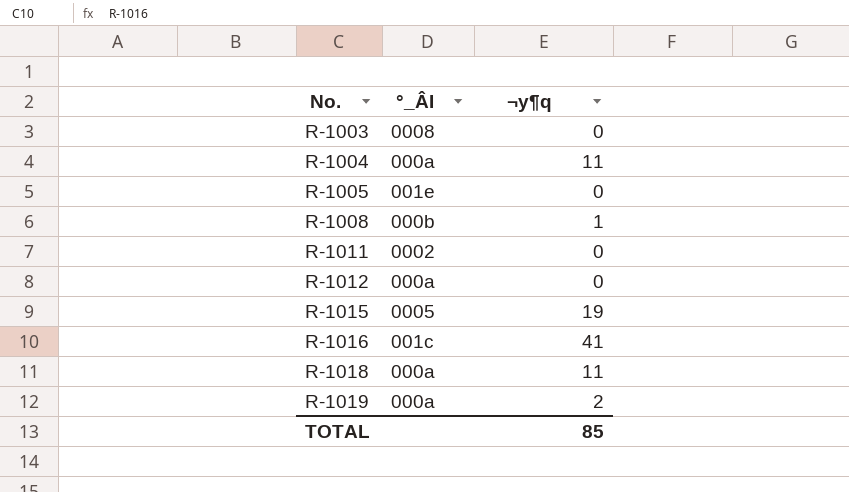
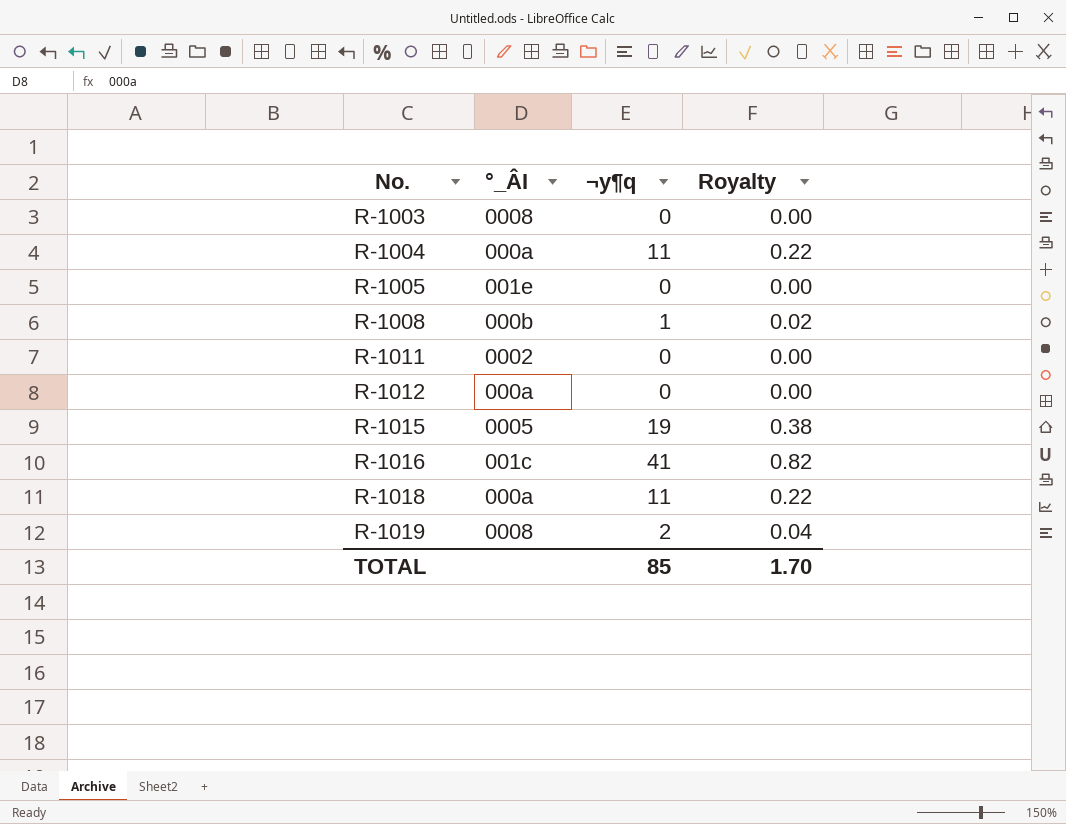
column Royalty | formula: none -> [¬y¶q] * 0.02
R-1019 | °_ÂI: 000a -> 0008

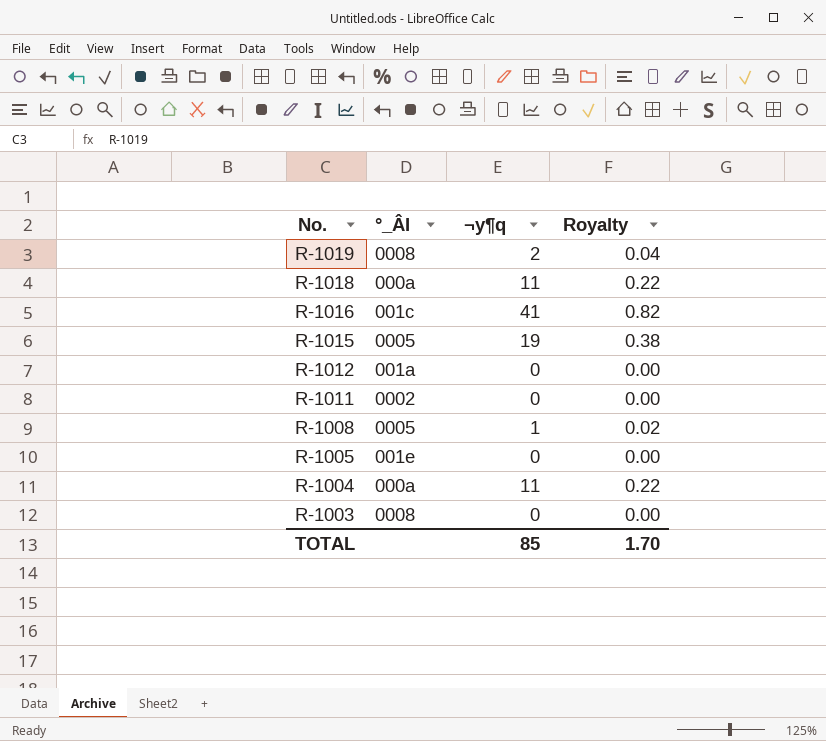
row order: No. ascending -> No. descending
R-1012 | °_ÂI: 000a -> 001a
R-1008 | °_ÂI: 000b -> 0005

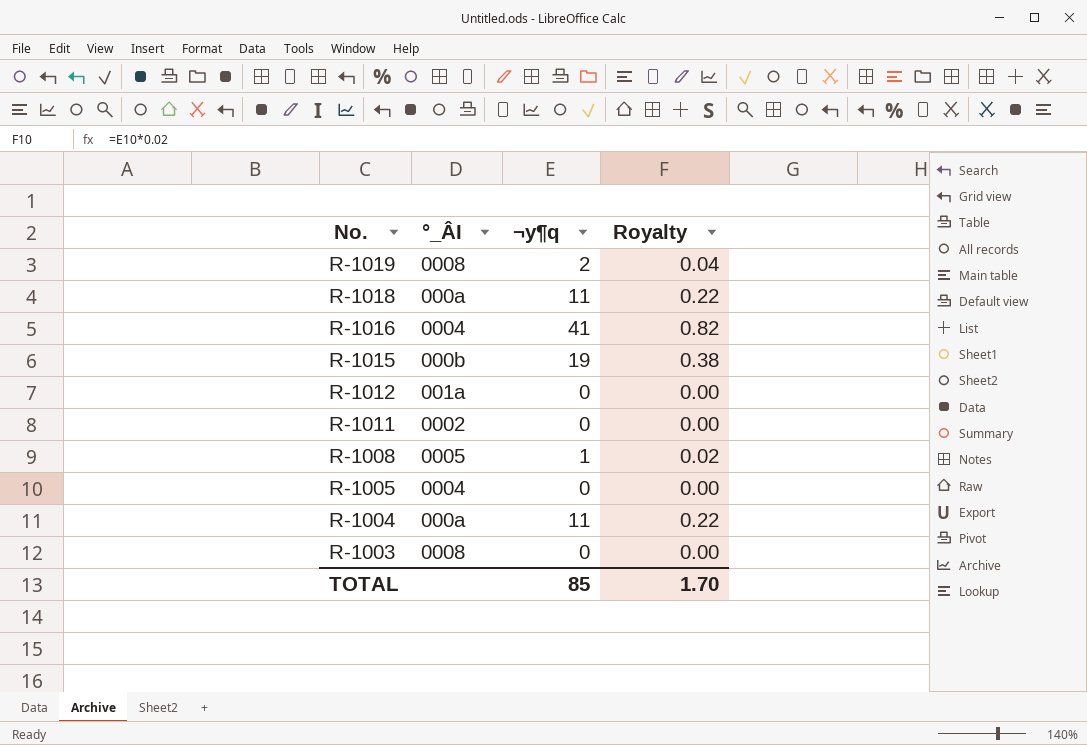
R-1016 | °_ÂI: 001c -> 0004
R-1015 | °_ÂI: 0005 -> 000b
R-1005 | °_ÂI: 001e -> 0004

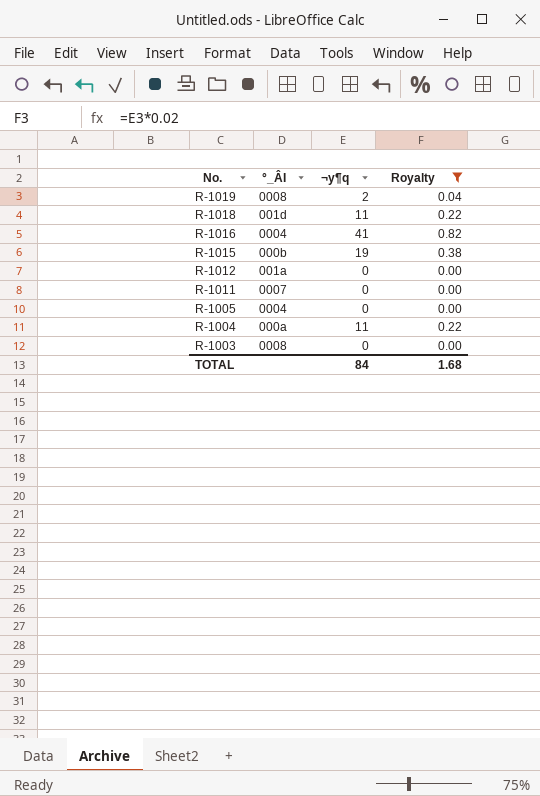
filter: none -> Royalty != 0.02
R-1018 | °_ÂI: 000a -> 001d
R-1011 | °_ÂI: 0002 -> 0007
TOTAL | ¬y¶q: 85 -> 84
TOTAL | Royalty: 1.70 -> 1.68

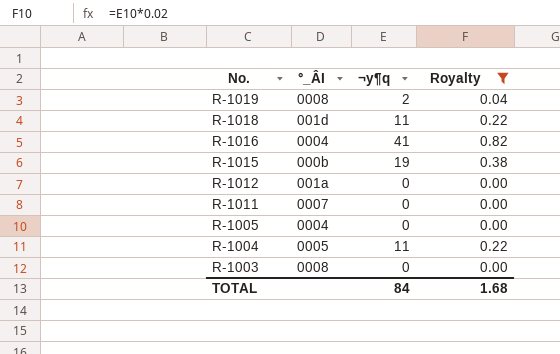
R-1004 | °_ÂI: 000a -> 0005

